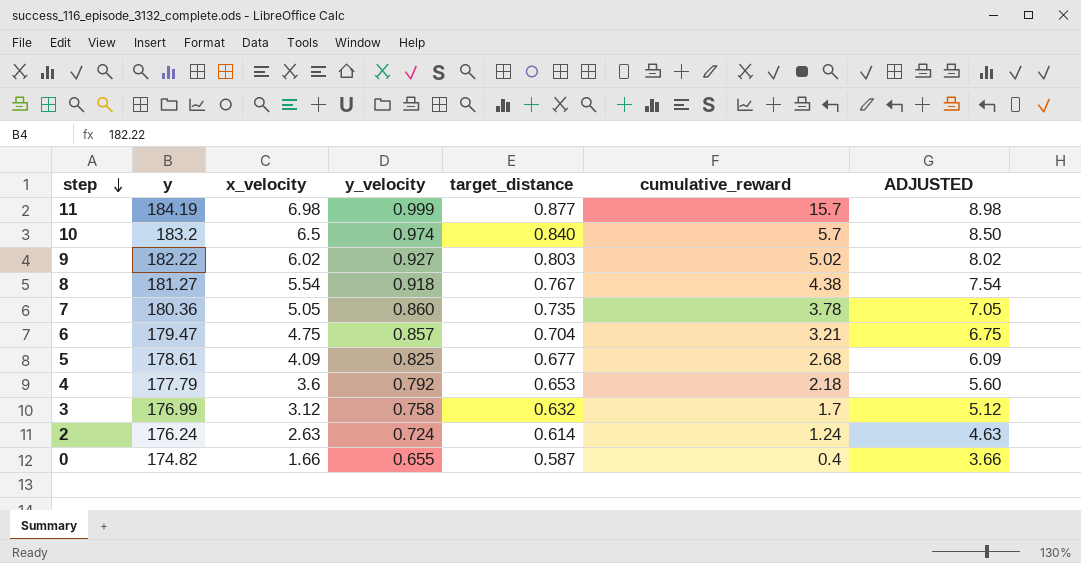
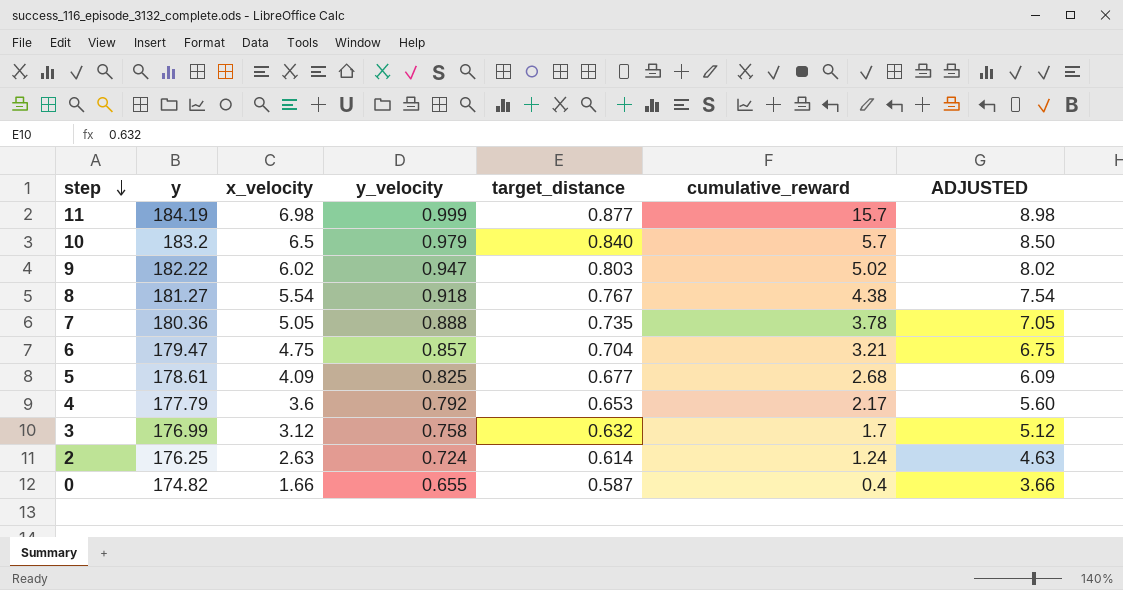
10 | y_velocity: 0.974 -> 0.979
9 | y_velocity: 0.927 -> 0.947
7 | y_velocity: 0.860 -> 0.888
4 | cumulative_reward: 2.18 -> 2.17
2 | y: 176.24 -> 176.25

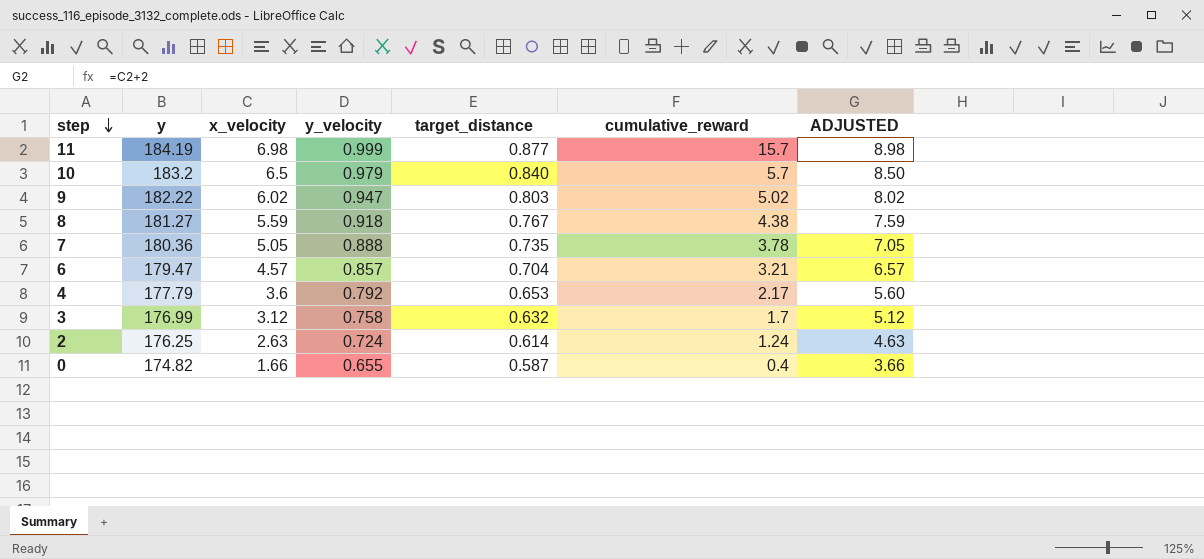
row 5: 178.61 | 4.09 | 0.825 | 0.677 | 2.68 | 6.09 -> none
8 | x_velocity: 5.54 -> 5.59
8 | ADJUSTED: 7.54 -> 7.59
6 | x_velocity: 4.75 -> 4.57
6 | ADJUSTED: 6.75 -> 6.57

